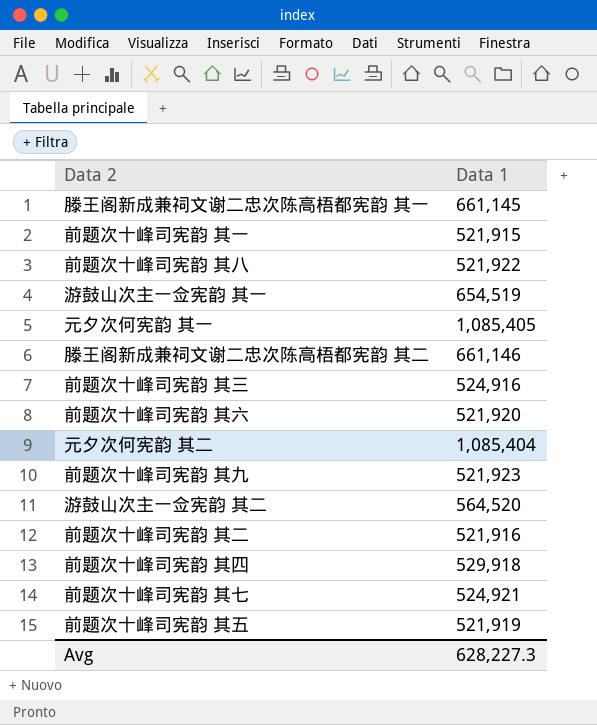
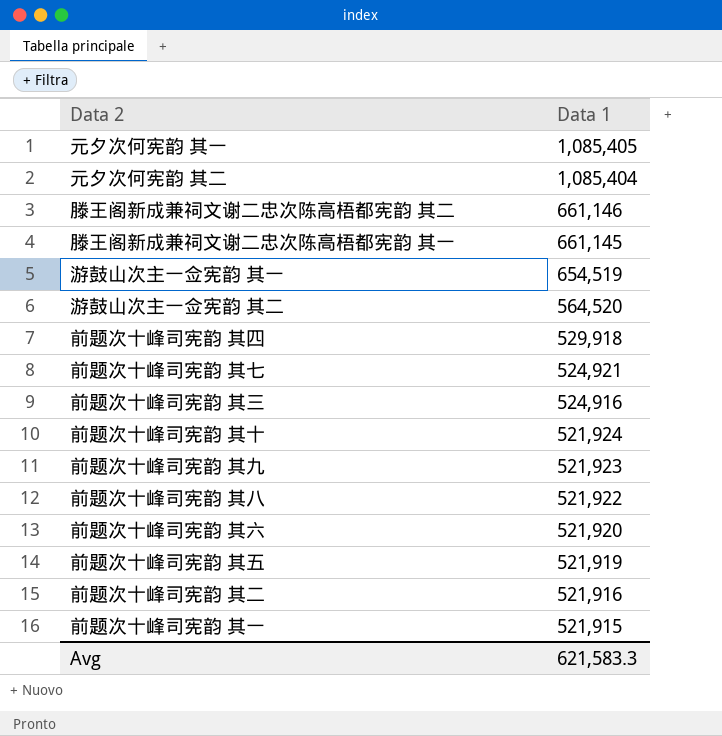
row order: none -> Data 1 descending
row 前题次十峰司宪韵 其十: none -> 521,924
Avg | Data 1: 628,227.3 -> 621,583.3

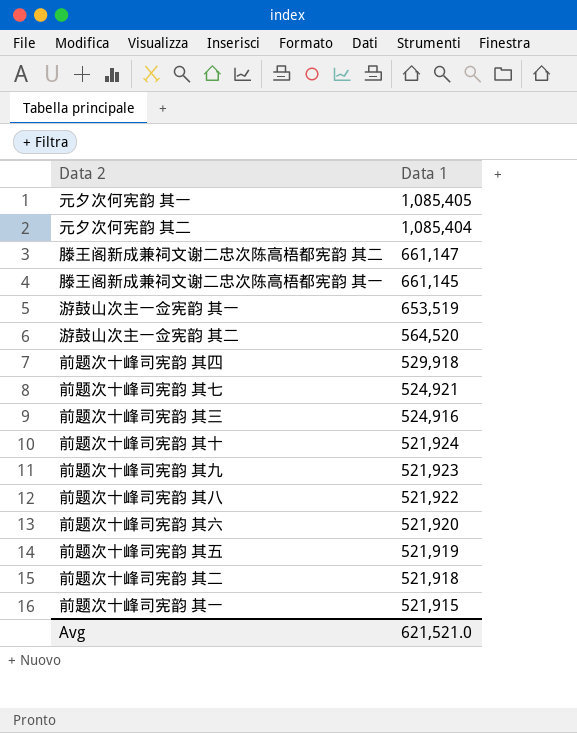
滕王阁新成兼祠文谢二忠次陈高梧都宪韵 其二 | Data 1: 661,146 -> 661,147
游鼓山次主一佥宪韵 其一 | Data 1: 654,519 -> 653,519
前题次十峰司宪韵 其二 | Data 1: 521,916 -> 521,918
Avg | Data 1: 621,583.3 -> 621,521.0

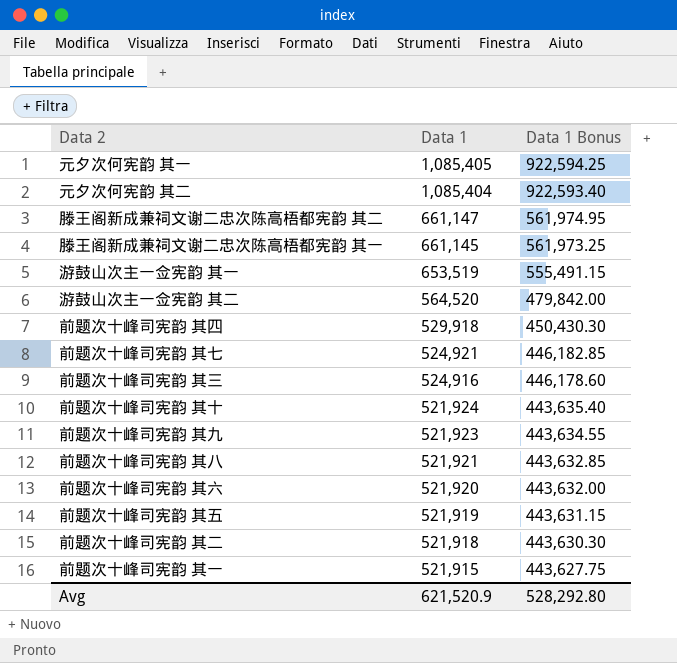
column Data 1 Bonus | formula: none -> [Data 1] * 0.85
前题次十峰司宪韵 其八 | Data 1: 521,922 -> 521,921
Avg | Data 1: 621,521.0 -> 621,520.9

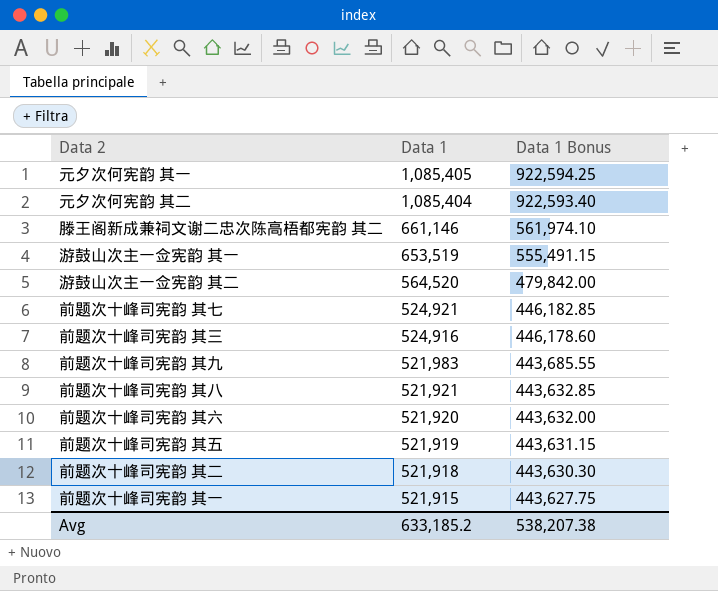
row 滕王阁新成兼祠文谢二忠次陈高梧都宪韵 其一: 661,145 | 561,973.25 -> none
row 前题次十峰司宪韵 其四: 529,918 | 450,430.30 -> none
row 前题次十峰司宪韵 其十: 521,924 | 443,635.40 -> none
滕王阁新成兼祠文谢二忠次陈高梧都宪韵 其二 | Data 1: 661,147 -> 661,146
滕王阁新成兼祠文谢二忠次陈高梧都宪韵 其二 | Data 1 Bonus: 561,974.95 -> 561,974.10
前题次十峰司宪韵 其九 | Data 1: 521,923 -> 521,983
前题次十峰司宪韵 其九 | Data 1 Bonus: 443,634.55 -> 443,685.55
Avg | Data 1: 621,520.9 -> 633,185.2
Avg | Data 1 Bonus: 528,292.80 -> 538,207.38

